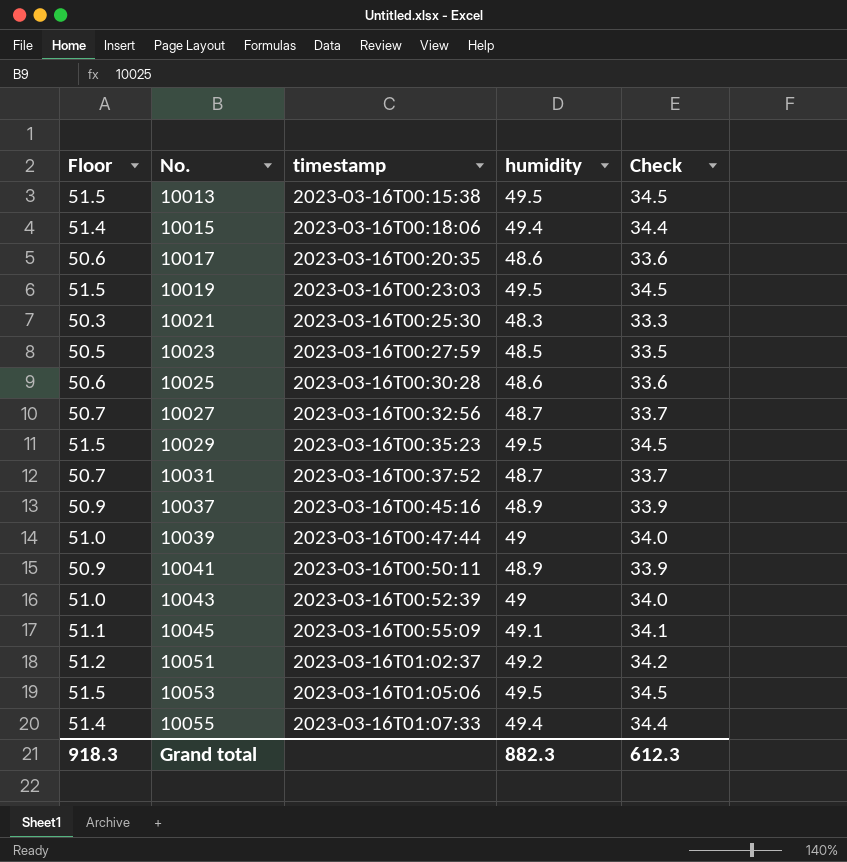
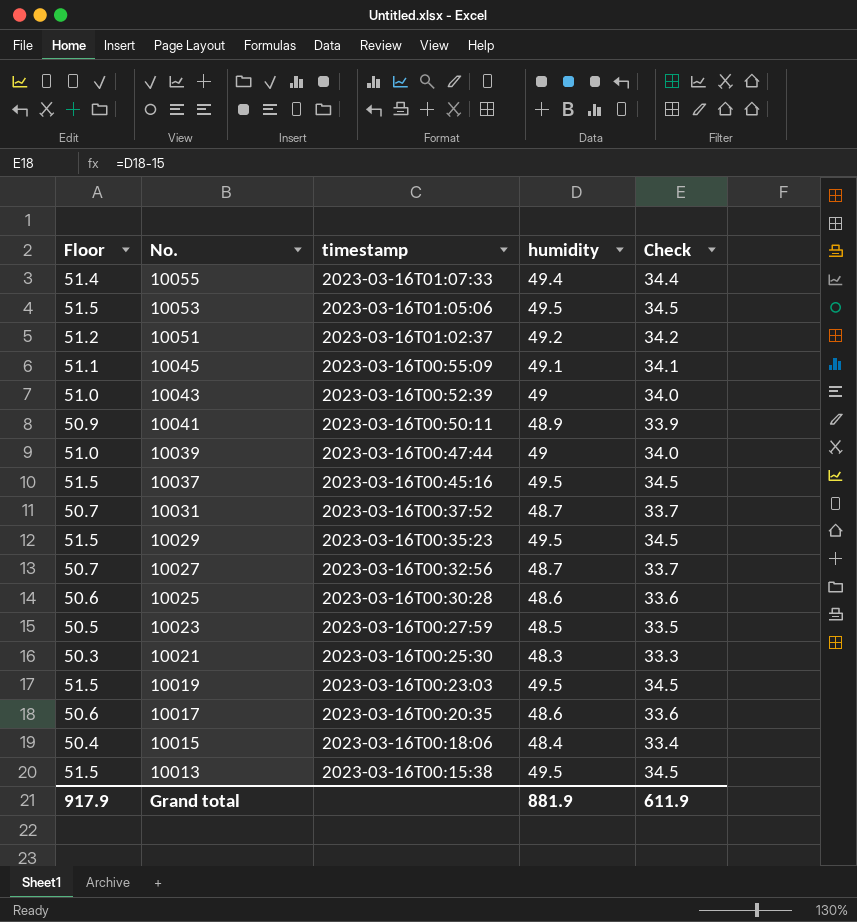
row order: No. ascending -> No. descending
10037 | Floor: 50.9 -> 51.5
10037 | humidity: 48.9 -> 49.5
10037 | Check: 33.9 -> 34.5
10015 | Floor: 51.4 -> 50.4
10015 | humidity: 49.4 -> 48.4
10015 | Check: 34.4 -> 33.4
Grand total | Floor: 918.3 -> 917.9
Grand total | humidity: 882.3 -> 881.9
Grand total | Check: 612.3 -> 611.9

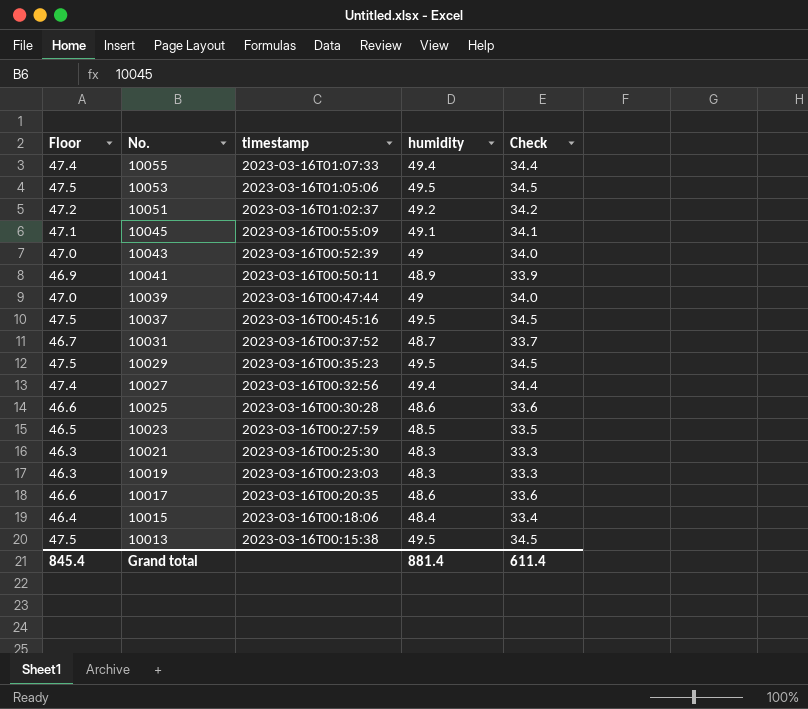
column Floor | formula: [humidity] + 2 -> [humidity] - 2
10027 | humidity: 48.7 -> 49.4
10027 | Check: 33.7 -> 34.4
10019 | humidity: 49.5 -> 48.3
10019 | Check: 34.5 -> 33.3
Grand total | Floor: 917.9 -> 845.4
Grand total | humidity: 881.9 -> 881.4
Grand total | Check: 611.9 -> 611.4

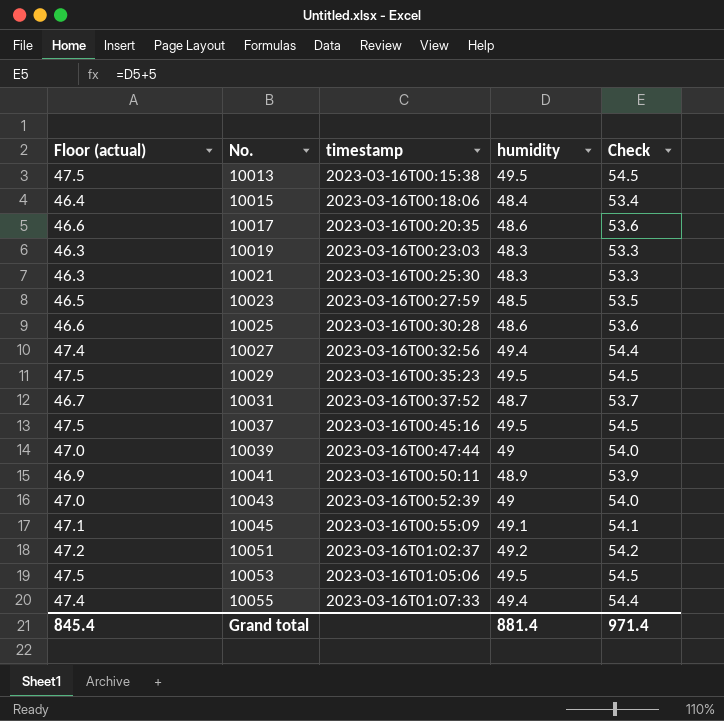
row order: No. descending -> No. ascending
column name: Floor -> Floor (actual)
column Check | formula: [humidity] - 15 -> [humidity] + 5
Grand total | Check: 611.4 -> 971.4

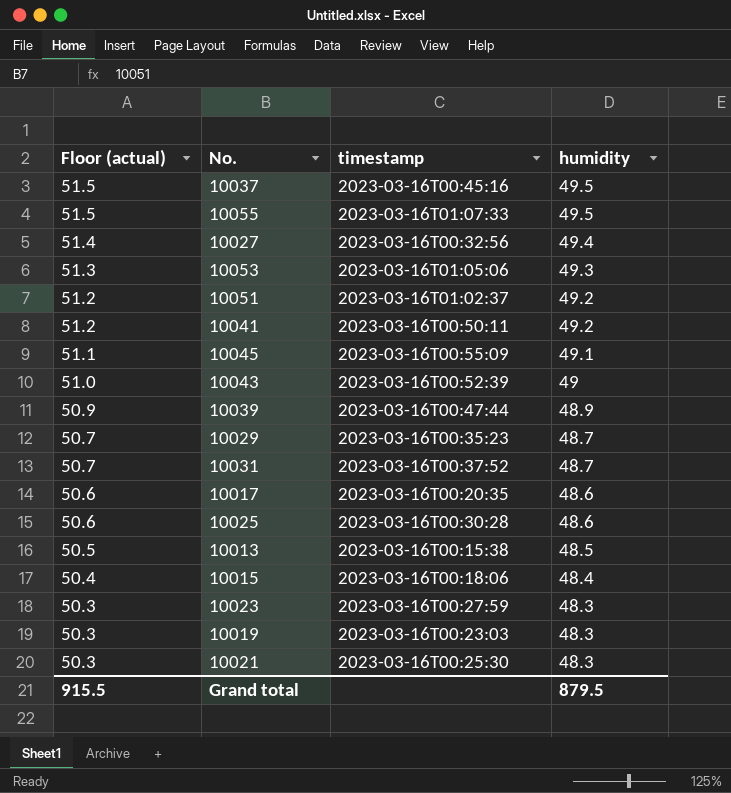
row order: No. ascending -> Floor (actual) descending
column Check | formula: [humidity] + 5 -> none
column Floor (actual) | formula: [humidity] - 2 -> [humidity] + 2
10055 | humidity: 49.4 -> 49.5
10053 | humidity: 49.5 -> 49.3
10041 | humidity: 48.9 -> 49.2
10039 | humidity: 49 -> 48.9
10029 | humidity: 49.5 -> 48.7
10013 | humidity: 49.5 -> 48.5
10023 | humidity: 48.5 -> 48.3
Grand total | Floor (actual): 845.4 -> 915.5
Grand total | humidity: 881.4 -> 879.5

